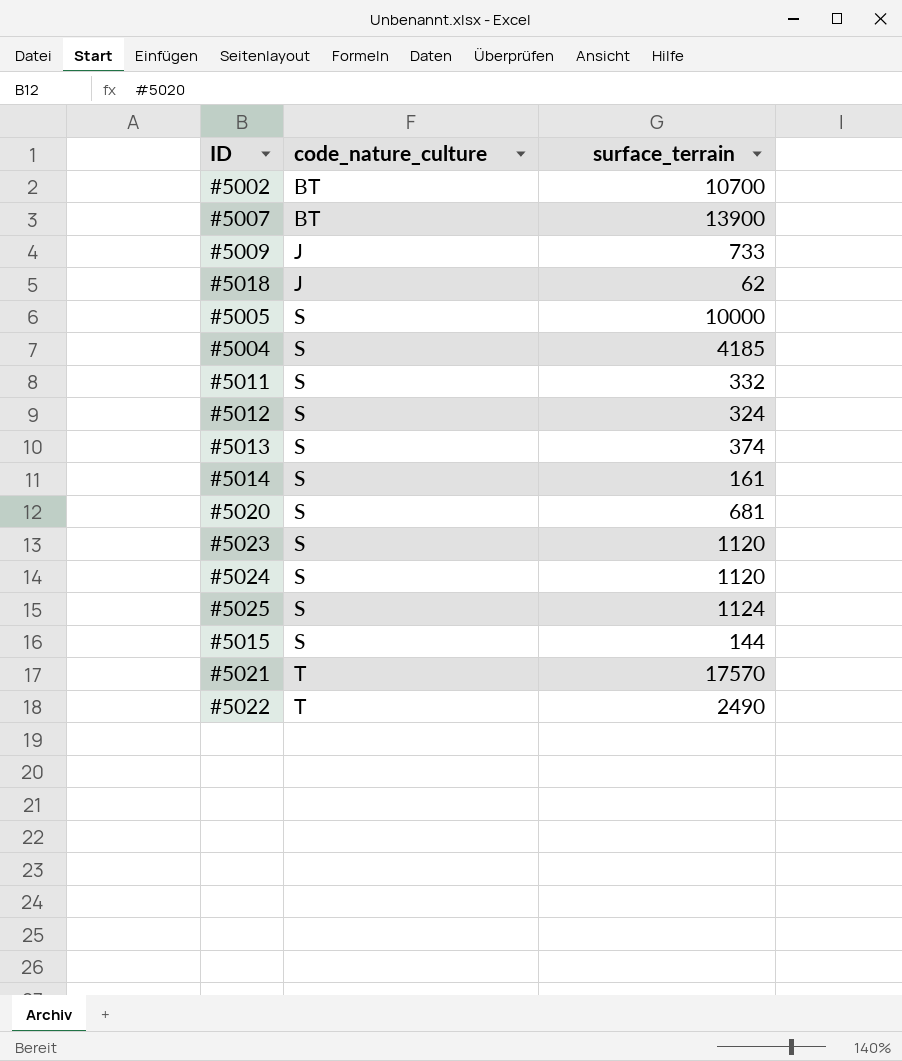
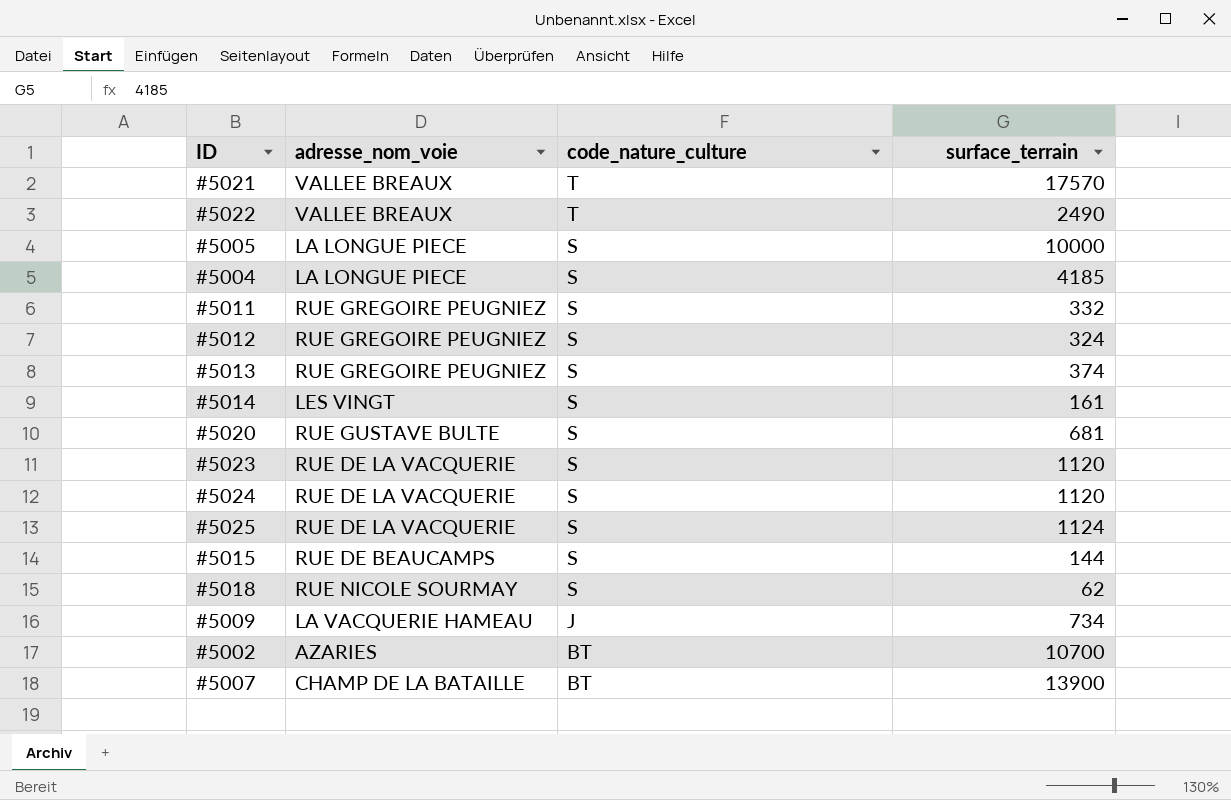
row order: code_nature_culture ascending -> code_nature_culture descending
column adresse_nom_voie | position: none -> 2
#5018 | code_nature_culture: J -> S
#5009 | surface_terrain: 733 -> 734

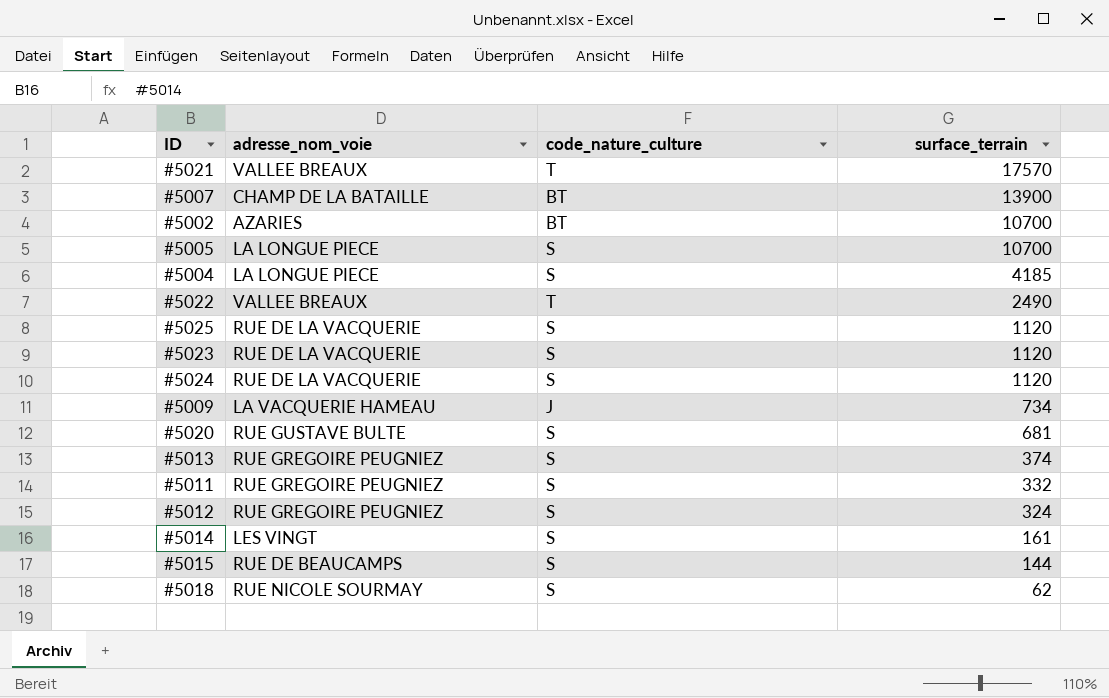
row order: code_nature_culture descending -> surface_terrain descending
#5005 | surface_terrain: 10000 -> 10700
#5025 | surface_terrain: 1124 -> 1120

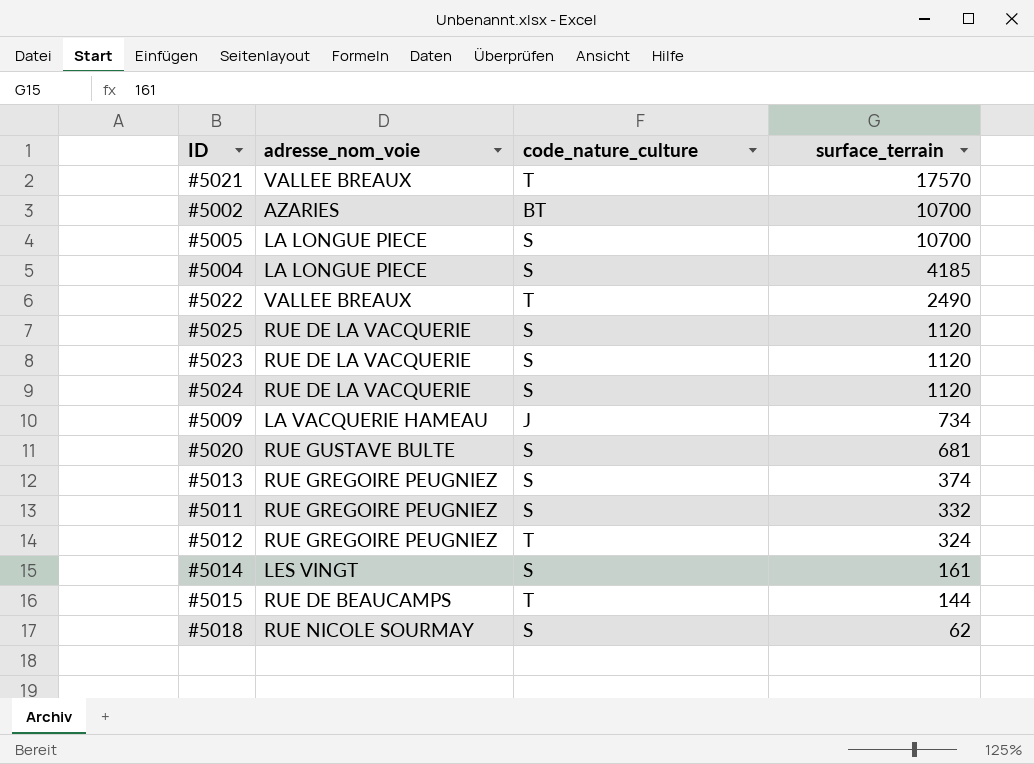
row #5007: CHAMP DE LA BATAILLE | BT | 13900 -> none
#5012 | code_nature_culture: S -> T
#5015 | code_nature_culture: S -> T

